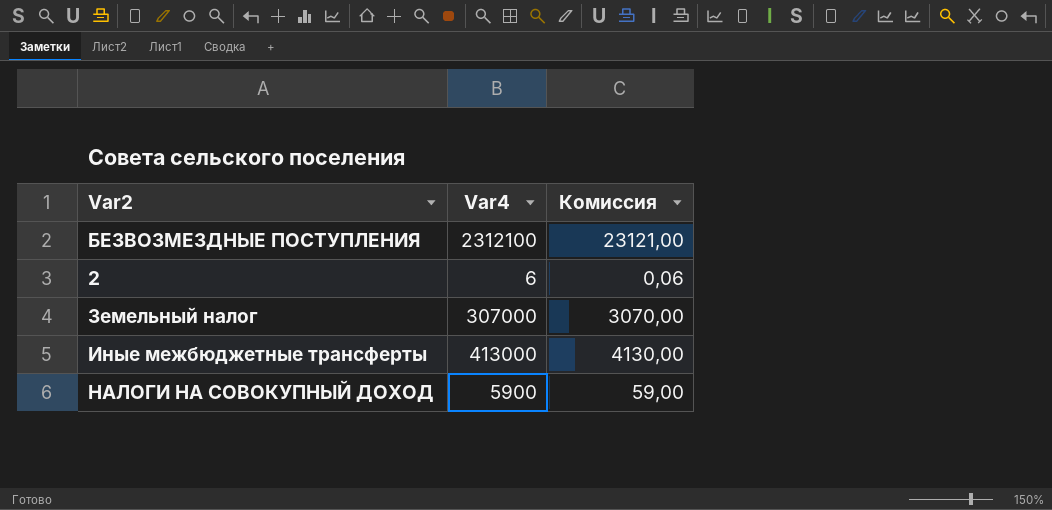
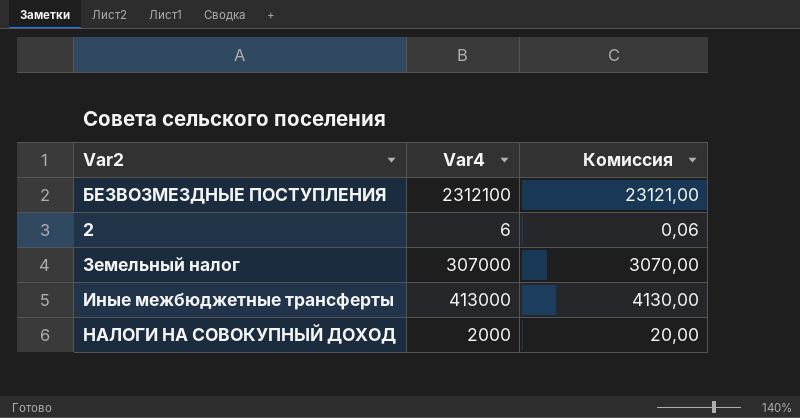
НАЛОГИ НА СОВОКУПНЫЙ ДОХОД | Var4: 5900 -> 2000
НАЛОГИ НА СОВОКУПНЫЙ ДОХОД | Комиссия: 59,00 -> 20,00

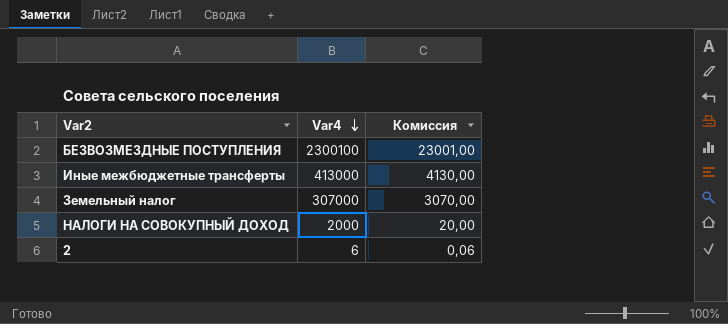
row order: none -> Var4 descending
БЕЗВОЗМЕЗДНЫЕ ПОСТУПЛЕНИЯ | Var4: 2312100 -> 2300100
БЕЗВОЗМЕЗДНЫЕ ПОСТУПЛЕНИЯ | Комиссия: 23121,00 -> 23001,00

